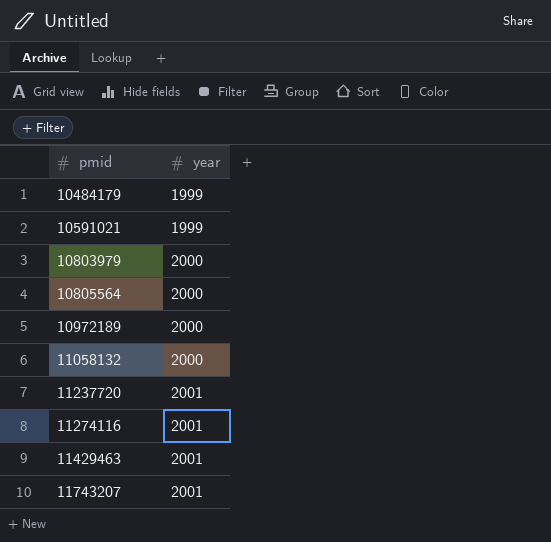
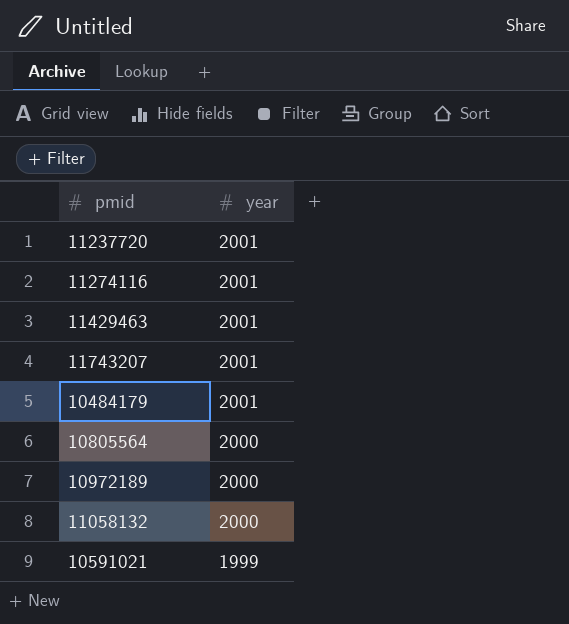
row order: pmid ascending -> year descending
row 10803979: 2000 -> none
10484179 | year: 1999 -> 2001

